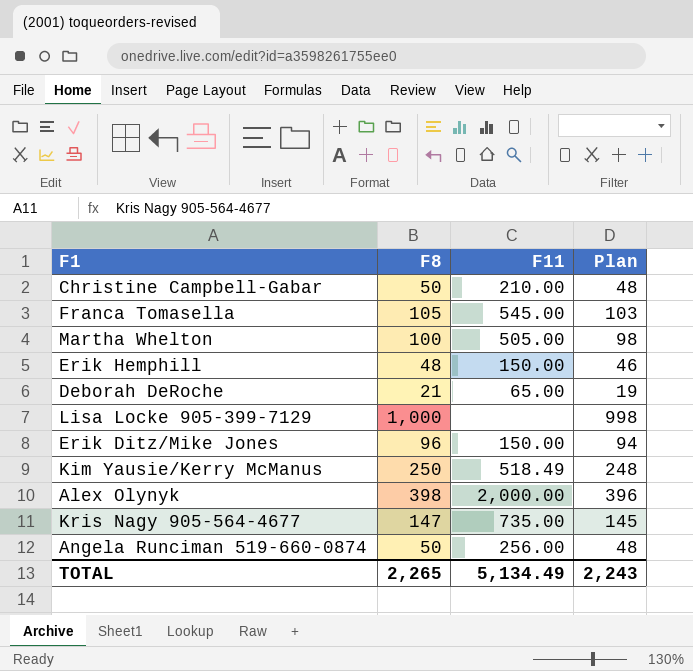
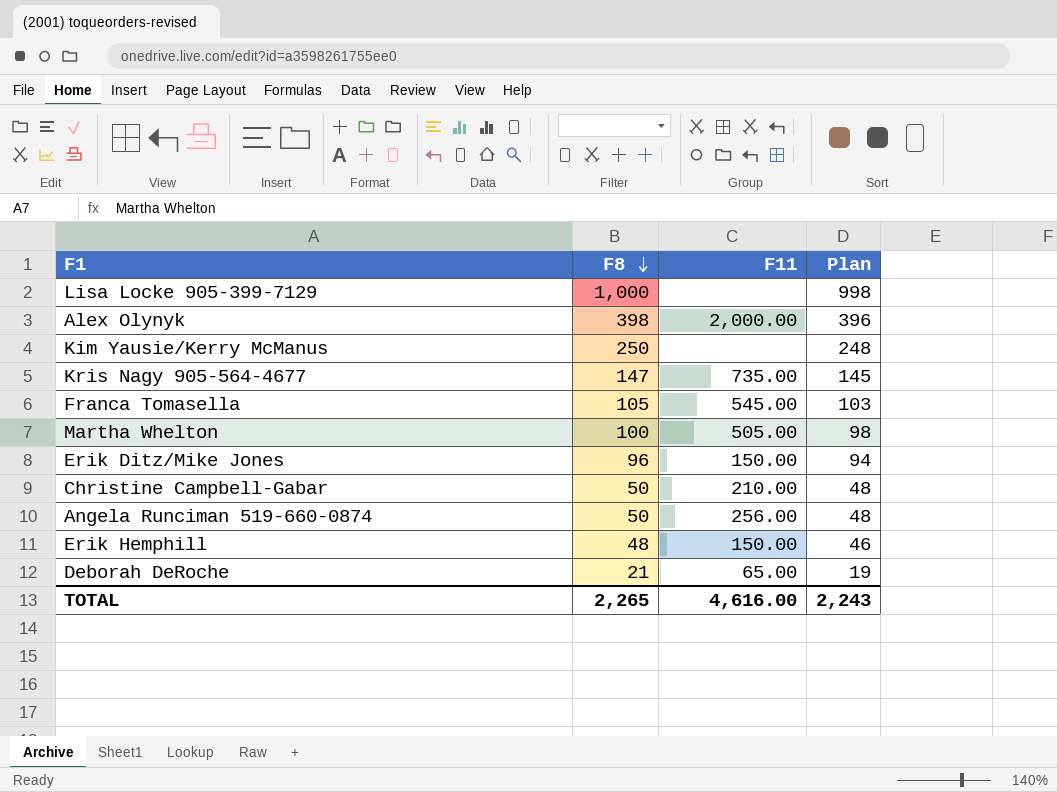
row order: none -> F8 descending
Kim Yausie/Kerry McManus | F11: 518.49 -> none
TOTAL | F11: 5,134.49 -> 4,616.00

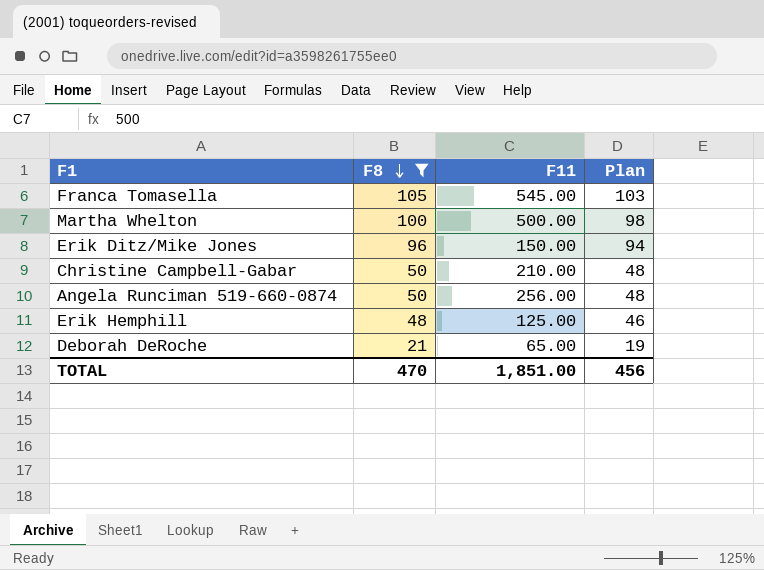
filter: none -> F8 <= 105
Martha Whelton | F11: 505.00 -> 500.00
Erik Hemphill | F11: 150.00 -> 125.00
TOTAL | F8: 2,265 -> 470
TOTAL | F11: 4,616.00 -> 1,851.00
TOTAL | Plan: 2,243 -> 456

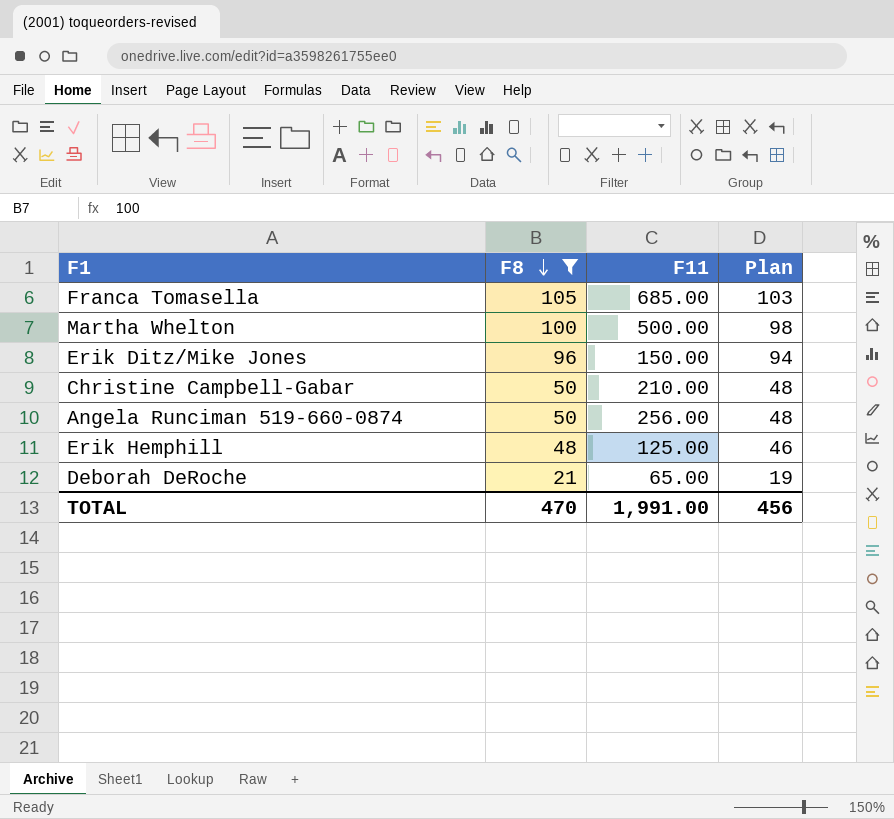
Franca Tomasella | F11: 545.00 -> 685.00
TOTAL | F11: 1,851.00 -> 1,991.00

